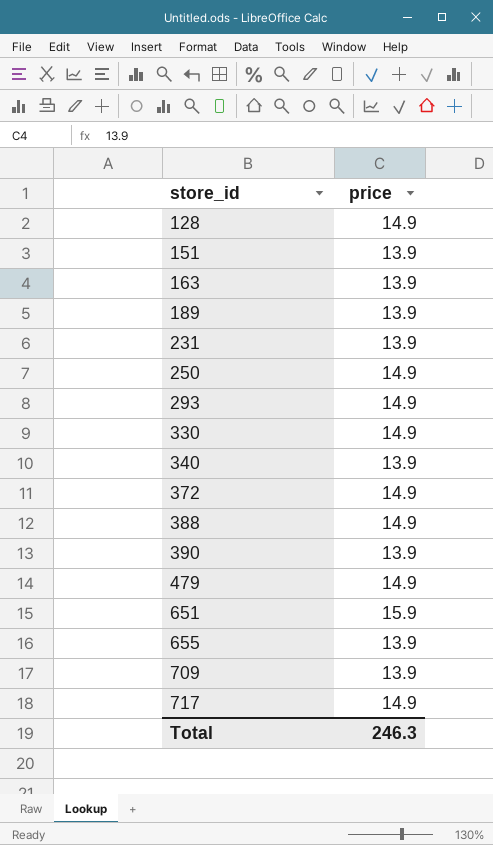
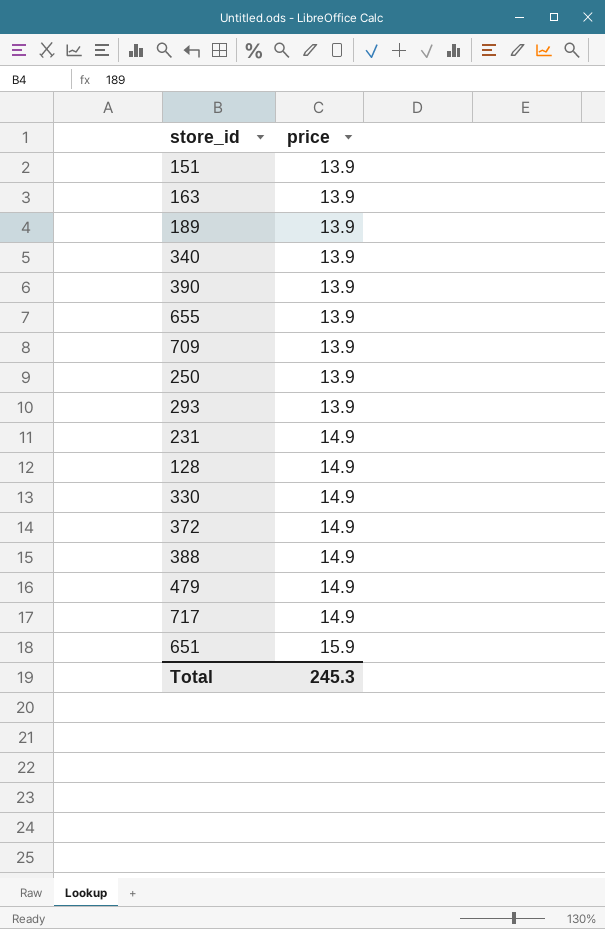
row order: store_id ascending -> price ascending
250 | price: 14.9 -> 13.9
293 | price: 14.9 -> 13.9
231 | price: 13.9 -> 14.9
Total | price: 246.3 -> 245.3

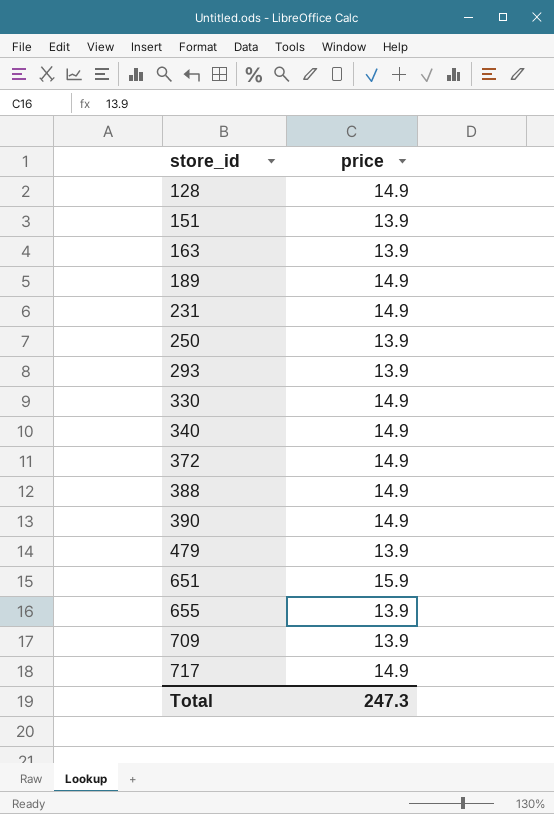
row order: price ascending -> store_id ascending
189 | price: 13.9 -> 14.9
340 | price: 13.9 -> 14.9
390 | price: 13.9 -> 14.9
479 | price: 14.9 -> 13.9
Total | price: 245.3 -> 247.3

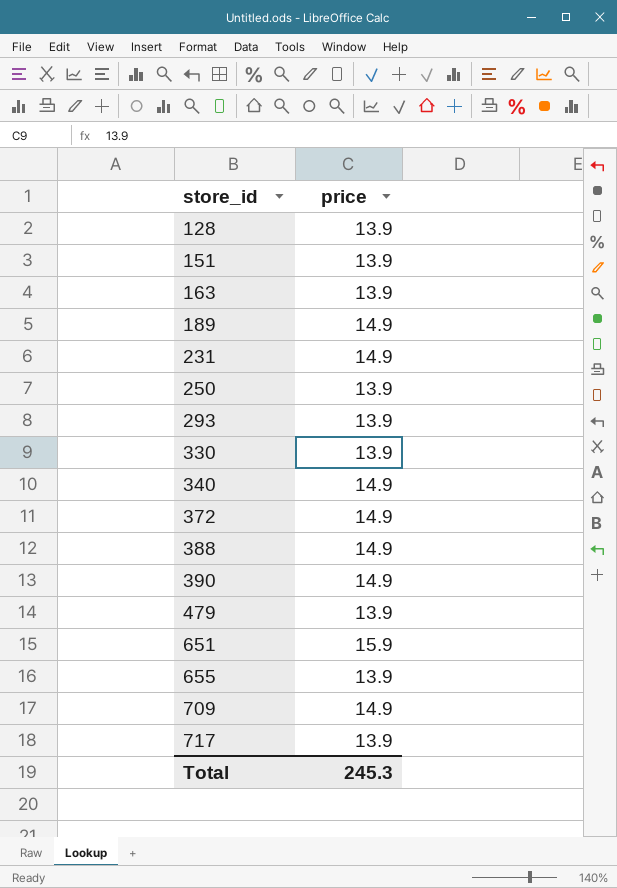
128 | price: 14.9 -> 13.9
330 | price: 14.9 -> 13.9
709 | price: 13.9 -> 14.9
717 | price: 14.9 -> 13.9
Total | price: 247.3 -> 245.3

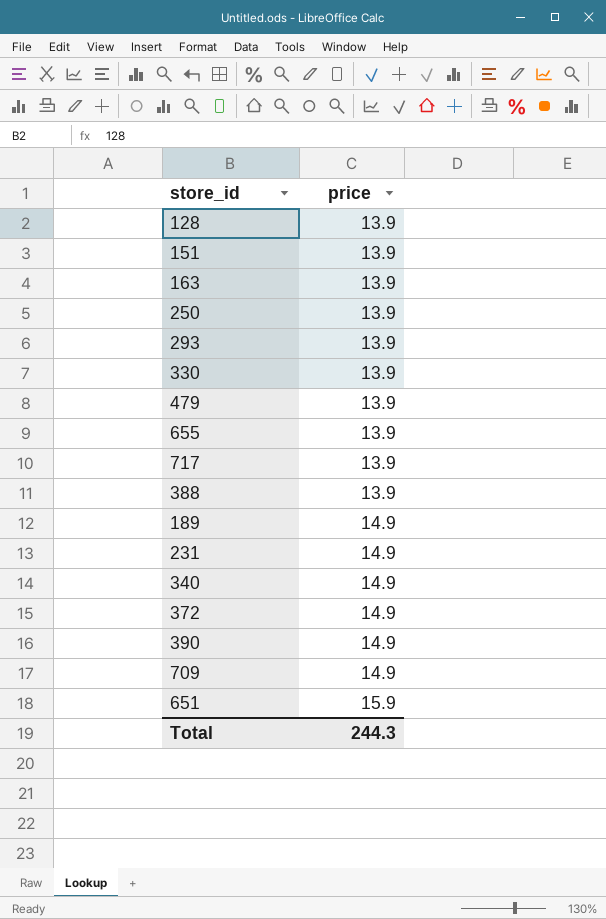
row order: store_id ascending -> price ascending
388 | price: 14.9 -> 13.9
Total | price: 245.3 -> 244.3

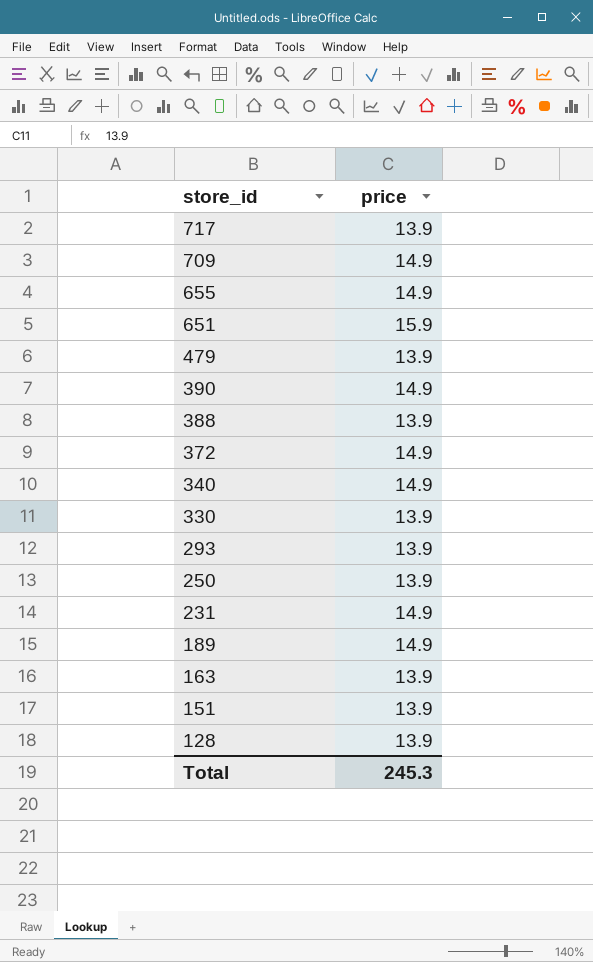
row order: price ascending -> store_id descending
655 | price: 13.9 -> 14.9
Total | price: 244.3 -> 245.3

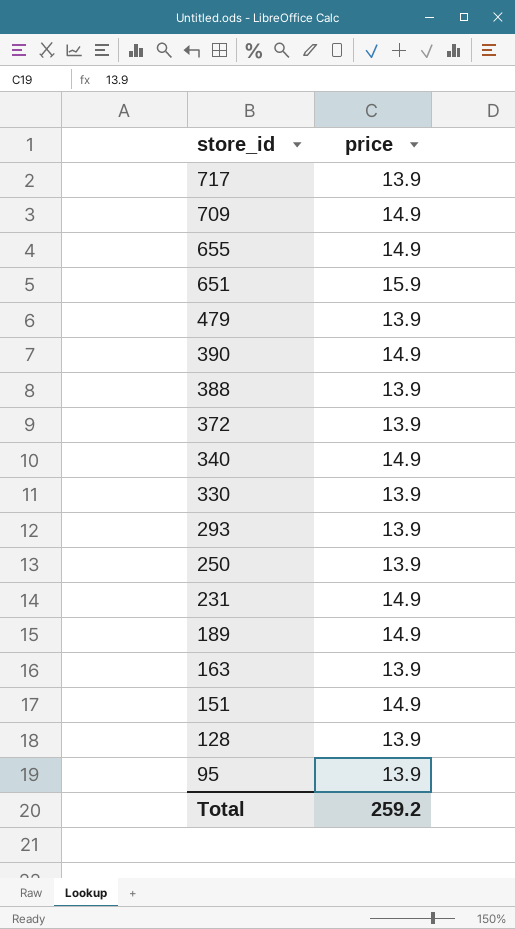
372 | price: 14.9 -> 13.9
151 | price: 13.9 -> 14.9
row 95: none -> 13.9
Total | price: 245.3 -> 259.2

